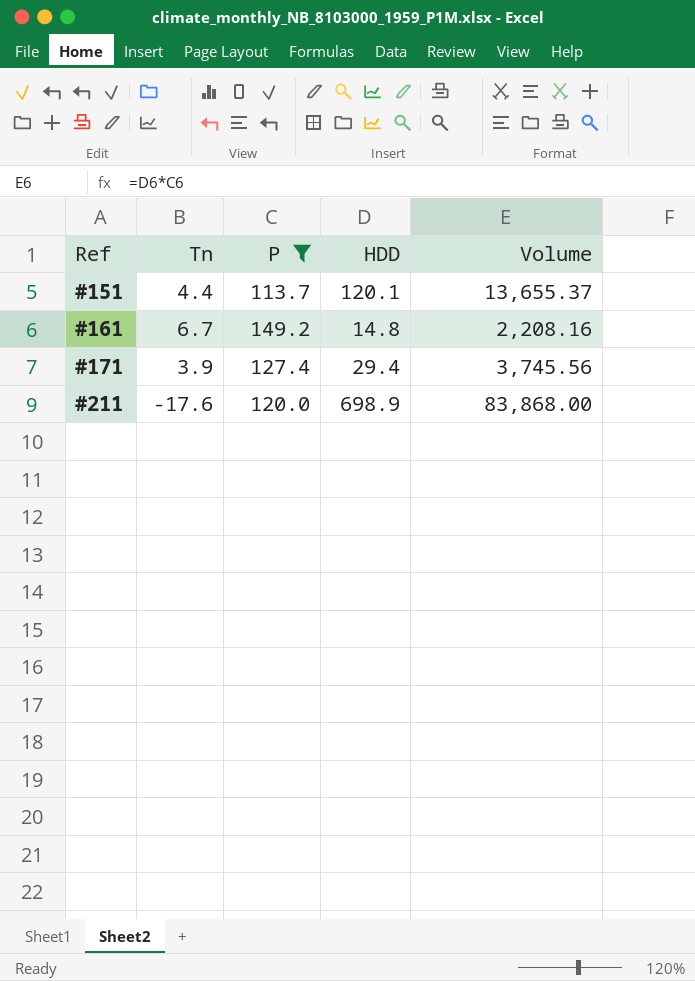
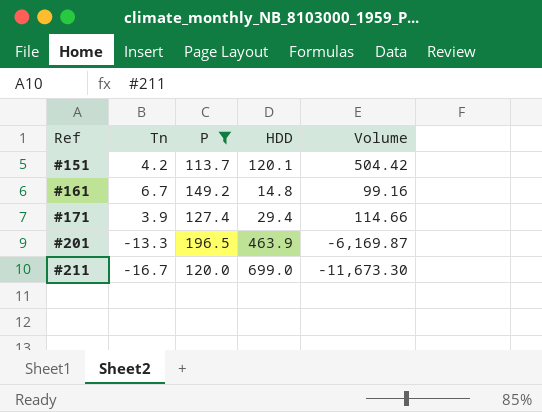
column Volume | formula: [P] * [HDD] -> [Tn] * [HDD]
#151 | Tn: 4.4 -> 4.2
row #201: none -> -13.3 | 196.5 | 463.9 | -6,169.87
#211 | Tn: -17.6 -> -16.7
#211 | HDD: 698.9 -> 699.0

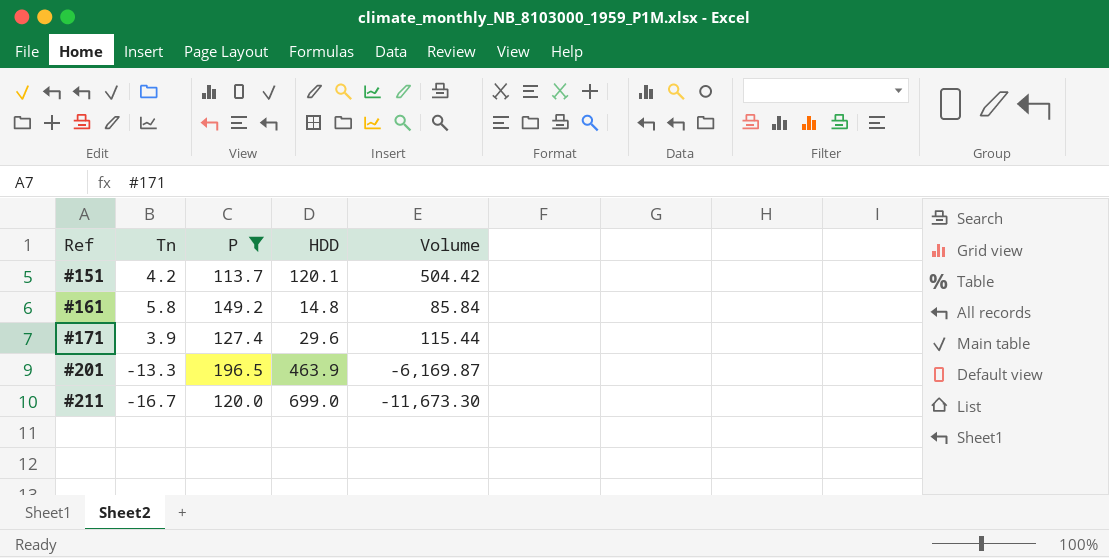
#161 | Tn: 6.7 -> 5.8
#161 | Volume: 99.16 -> 85.84
#171 | HDD: 29.4 -> 29.6
#171 | Volume: 114.66 -> 115.44

